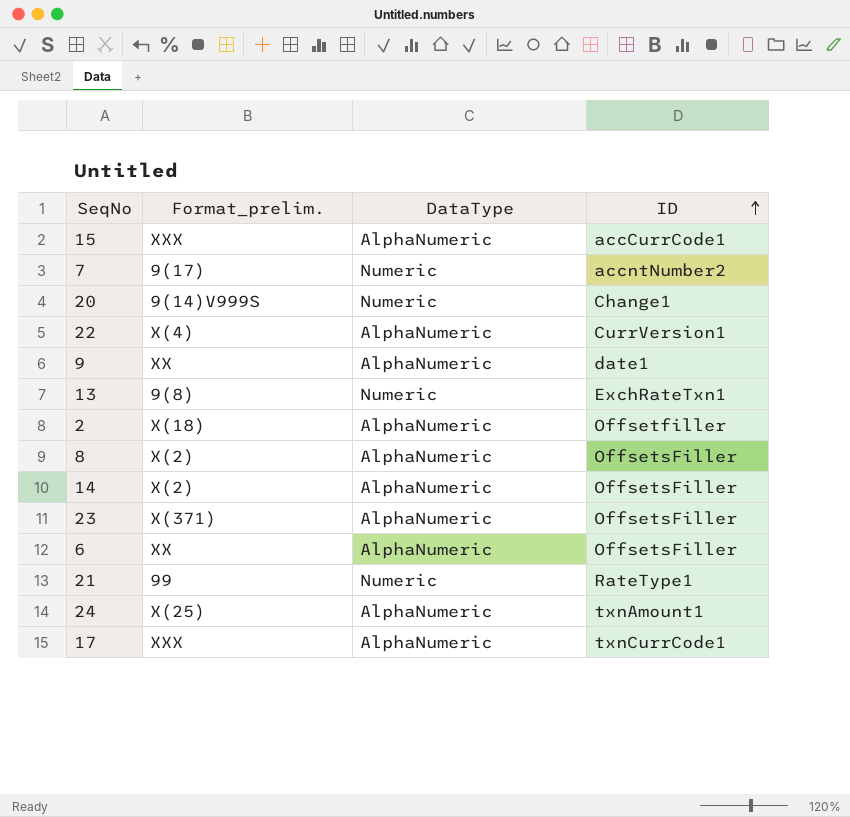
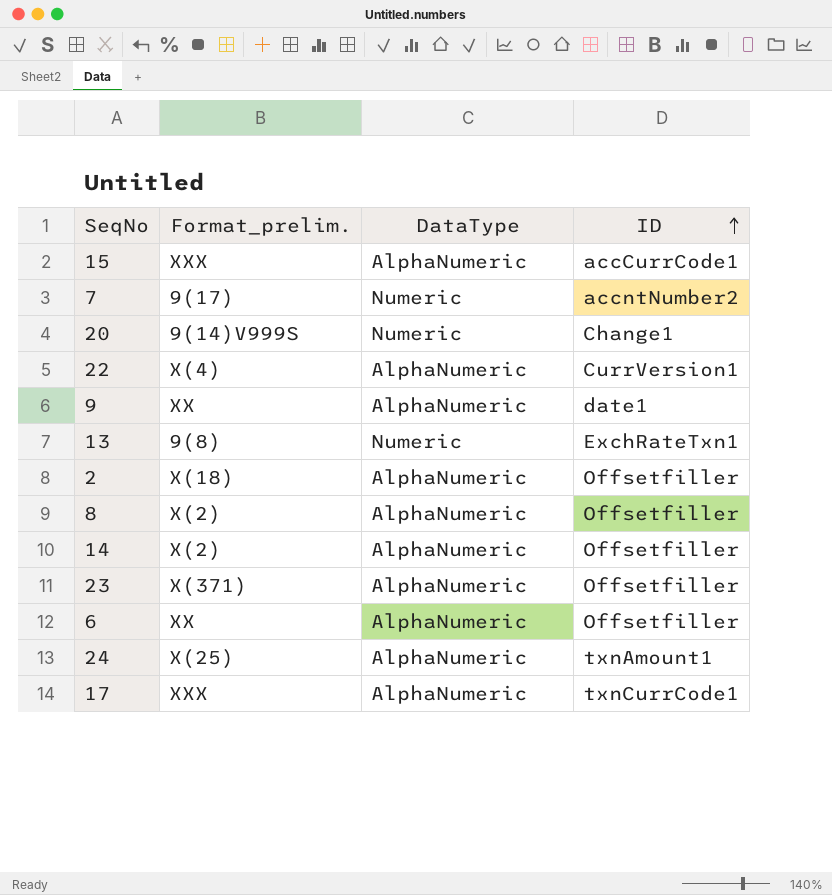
row 21: 99 | Numeric | RateType1 -> none
8 | ID: OffsetsFiller -> Offsetfiller
14 | ID: OffsetsFiller -> Offsetfiller
23 | ID: OffsetsFiller -> Offsetfiller
6 | ID: OffsetsFiller -> Offsetfiller

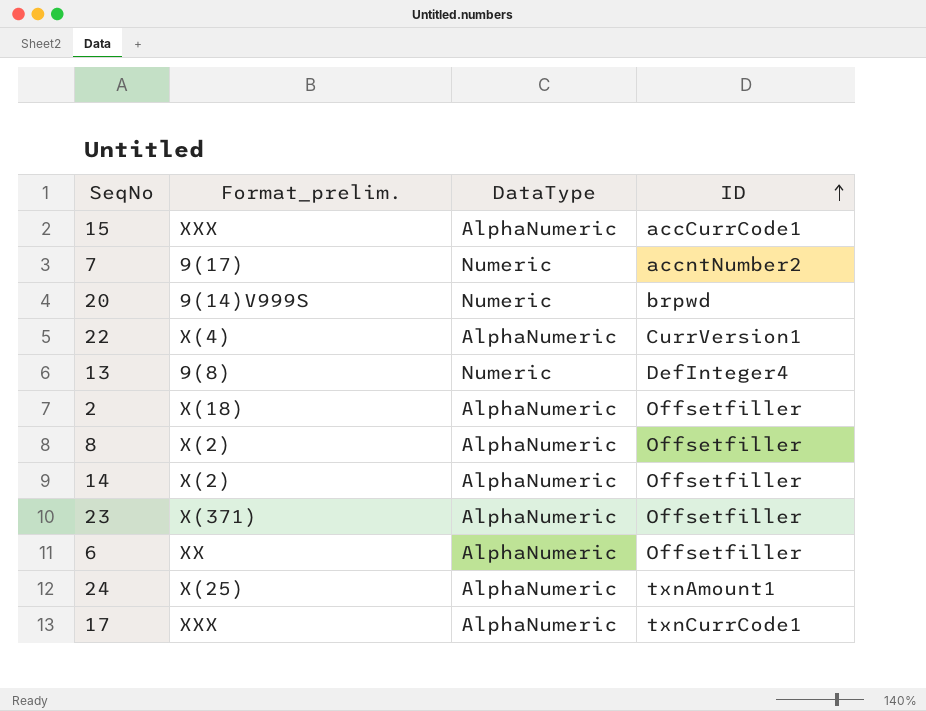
row 9: XX | AlphaNumeric | date1 -> none
20 | ID: Change1 -> brpwd
13 | ID: ExchRateTxn1 -> DefInteger4

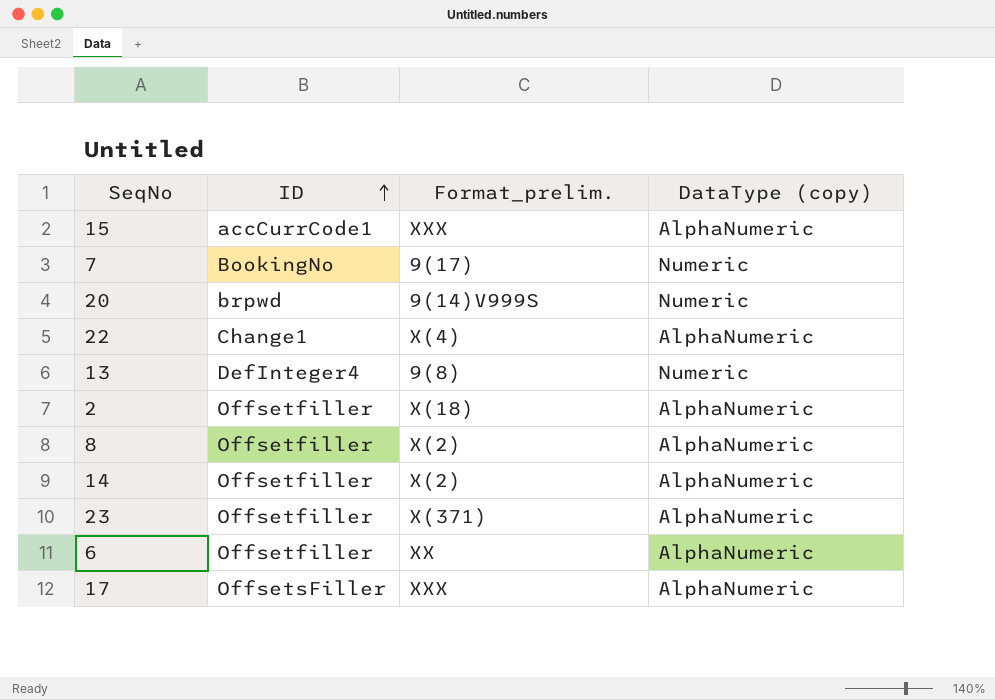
column ID | position: 4 -> 2
column name: DataType -> DataType (copy)
row 24: X(25) | AlphaNumeric | txnAmount1 -> none
7 | ID: accntNumber2 -> BookingNo
22 | ID: CurrVersion1 -> Change1
17 | ID: txnCurrCode1 -> OffsetsFiller

